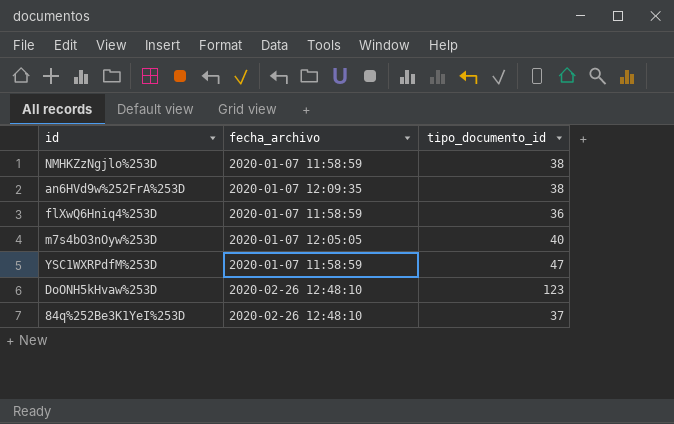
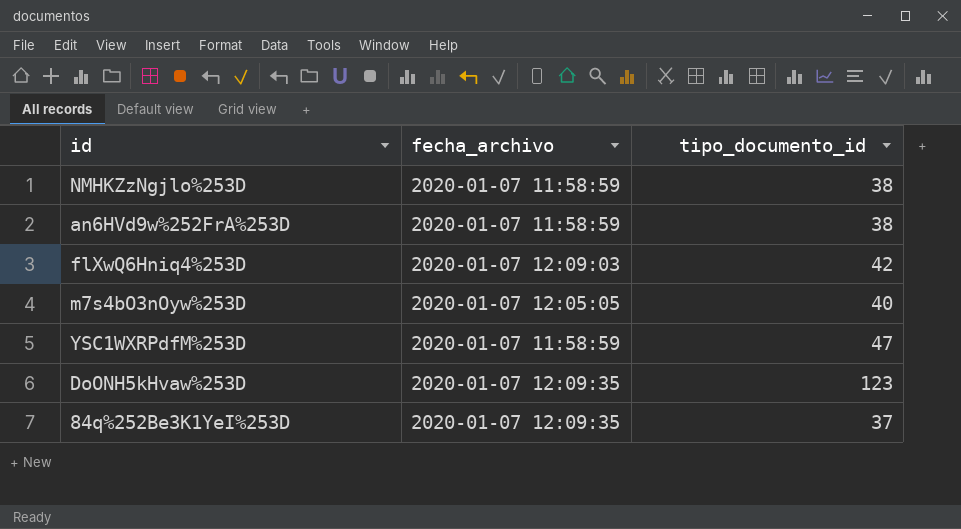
an6HVd9w%252FrA%253D | fecha_archivo: 2020-01-07 12:09:35 -> 2020-01-07 11:58:59
flXwQ6Hniq4%253D | fecha_archivo: 2020-01-07 11:58:59 -> 2020-01-07 12:09:03
flXwQ6Hniq4%253D | tipo_documento_id: 36 -> 42
DoONH5kHvaw%253D | fecha_archivo: 2020-02-26 12:48:10 -> 2020-01-07 12:09:35
84q%252Be3K1YeI%253D | fecha_archivo: 2020-02-26 12:48:10 -> 2020-01-07 12:09:35

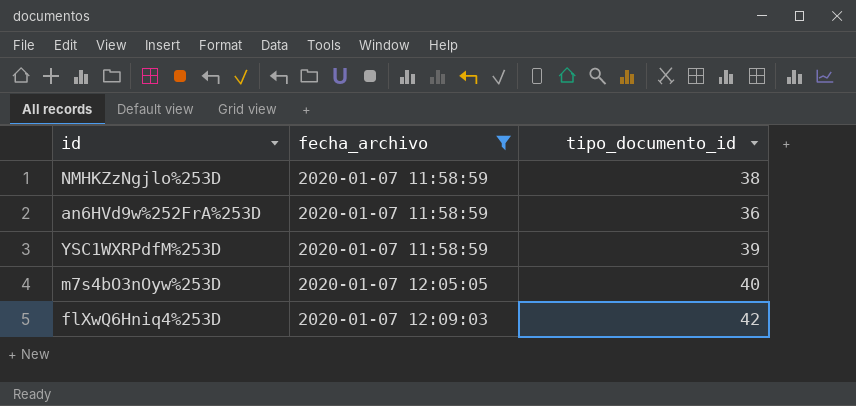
filter: none -> fecha_archivo != 2020-01-07 12:09:35
row order: none -> fecha_archivo ascending
an6HVd9w%252FrA%253D | tipo_documento_id: 38 -> 36
YSC1WXRPdfM%253D | tipo_documento_id: 47 -> 39

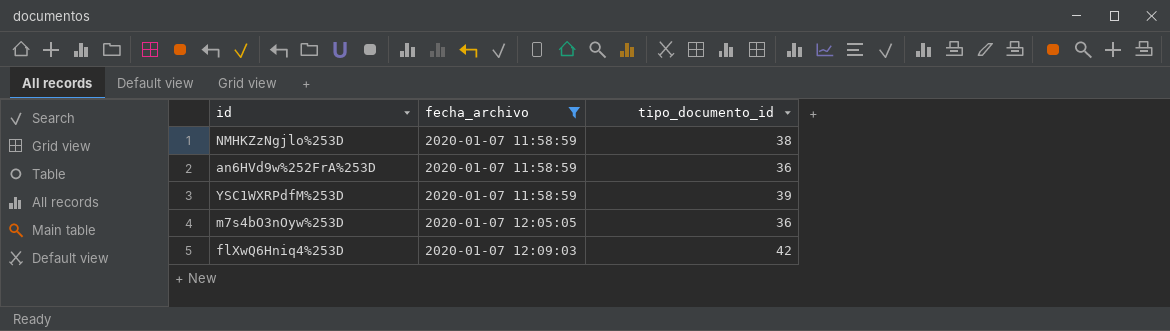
m7s4bO3nOyw%253D | tipo_documento_id: 40 -> 36

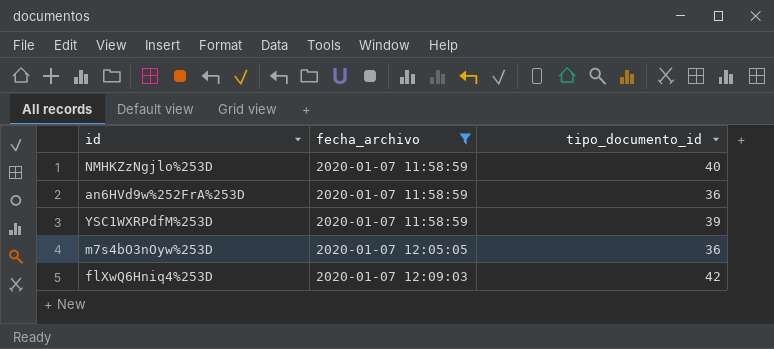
NMHKZzNgjlo%253D | tipo_documento_id: 38 -> 40

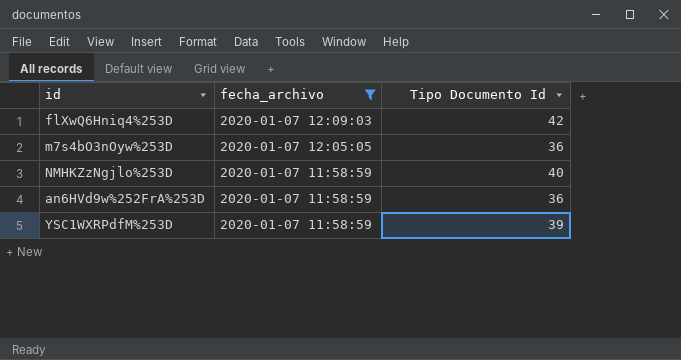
row order: fecha_archivo ascending -> fecha_archivo descending
column name: tipo_documento_id -> Tipo Documento Id

